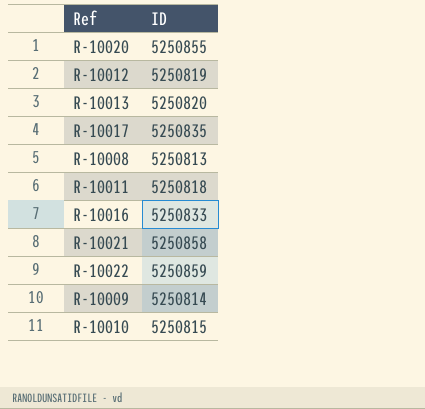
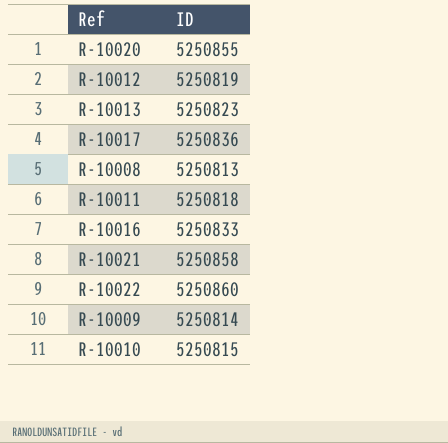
R-10013 | ID: 5250820 -> 5250823
R-10017 | ID: 5250835 -> 5250836
R-10022 | ID: 5250859 -> 5250860

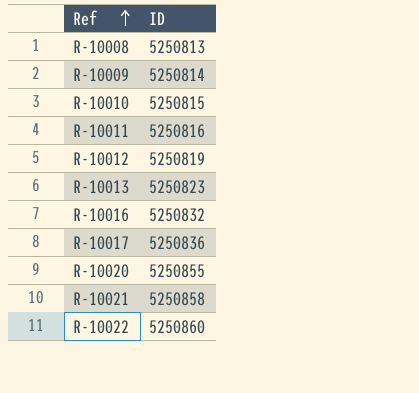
row order: none -> Ref ascending
R-10011 | ID: 5250818 -> 5250816
R-10016 | ID: 5250833 -> 5250832

